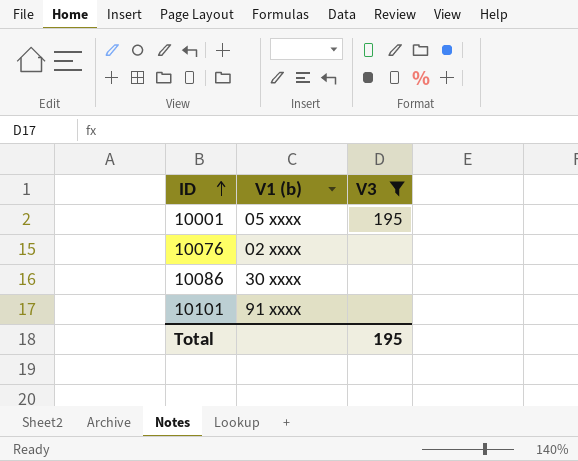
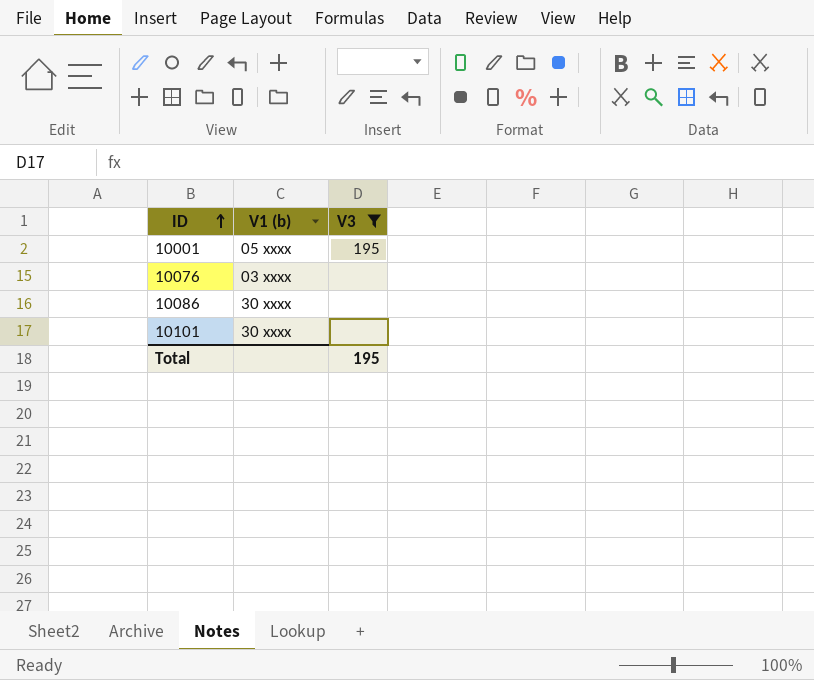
10076 | V1 (b): 02 xxxx -> 03 xxxx
10101 | V1 (b): 91 xxxx -> 30 xxxx

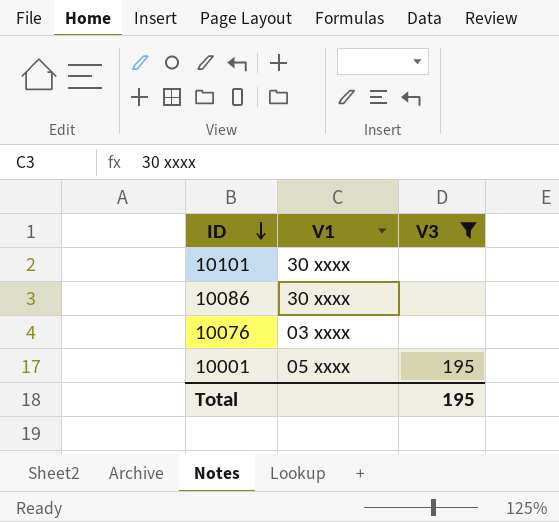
row order: ID ascending -> ID descending
column name: V1 (b) -> V1

